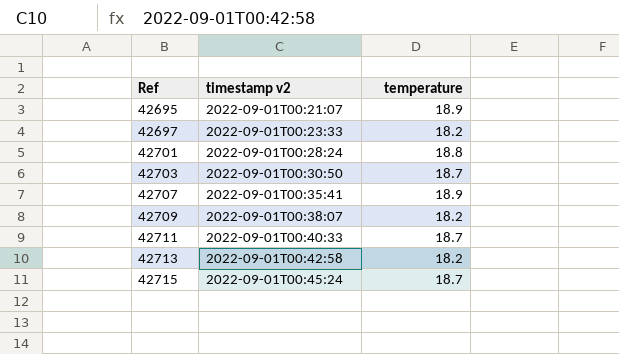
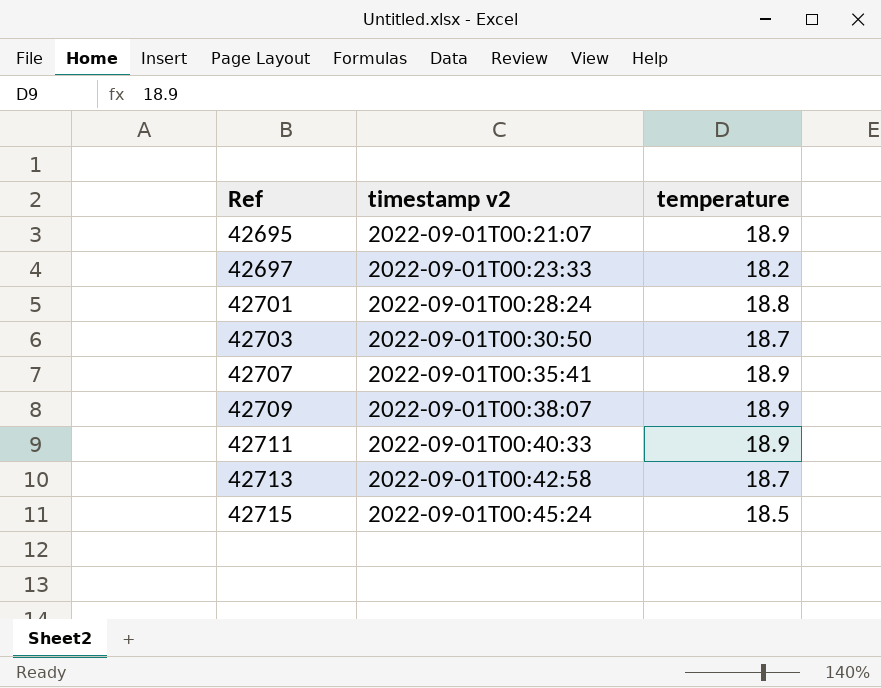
42709 | temperature: 18.2 -> 18.9
42711 | temperature: 18.7 -> 18.9
42713 | temperature: 18.2 -> 18.7
42715 | temperature: 18.7 -> 18.5

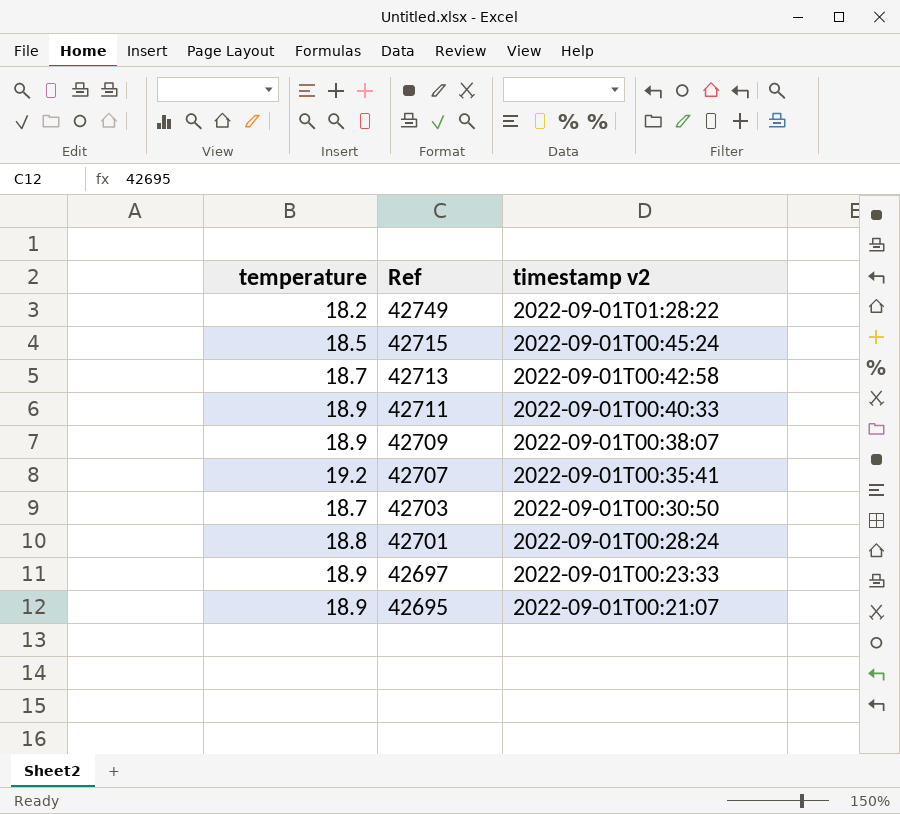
row order: Ref ascending -> Ref descending
column temperature | position: 3 -> 1
row 42749: none -> 18.2 | 2022-09-01T01:28:22
42707 | temperature: 18.9 -> 19.2
42697 | temperature: 18.2 -> 18.9

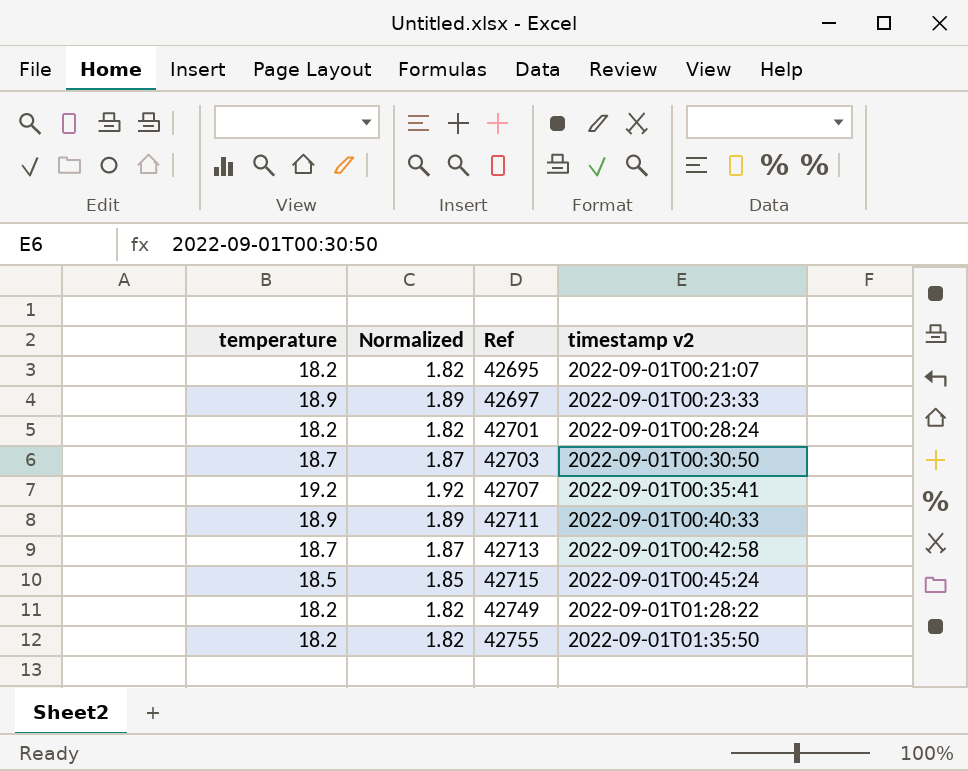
row order: Ref descending -> Ref ascending
column Normalized | formula: none -> [temperature] * 0.1
row 42709: 18.9 | 2022-09-01T00:38:07 -> none
42695 | temperature: 18.9 -> 18.2
42701 | temperature: 18.8 -> 18.2
row 42755: none -> 18.2 | 1.82 | 2022-09-01T01:35:50

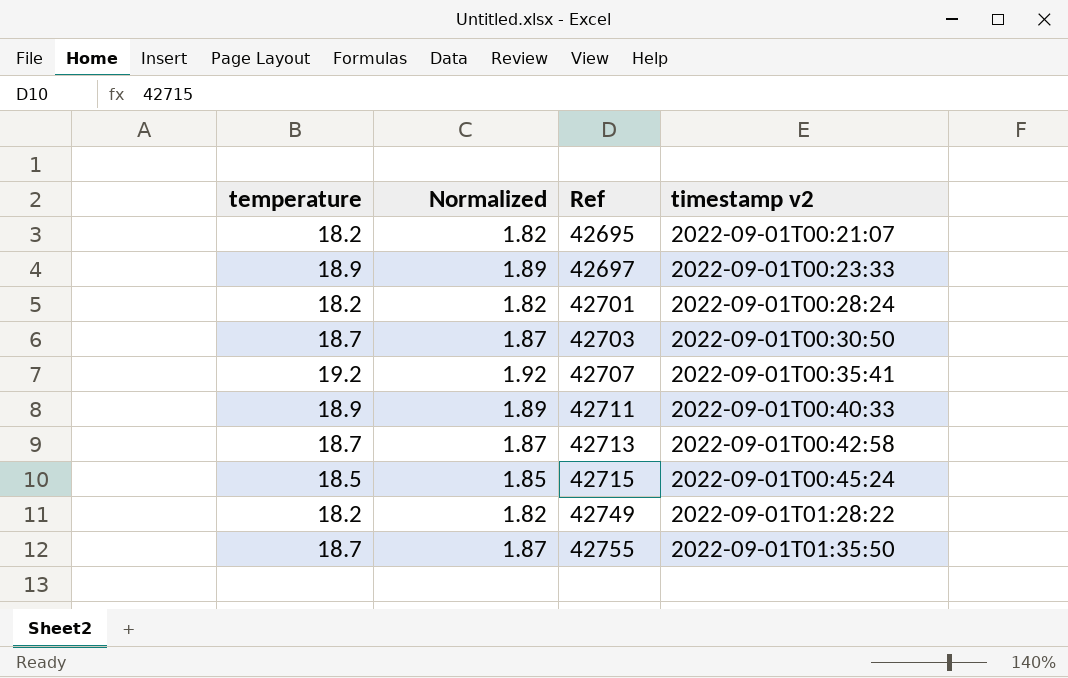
42755 | temperature: 18.2 -> 18.7
42755 | Normalized: 1.82 -> 1.87

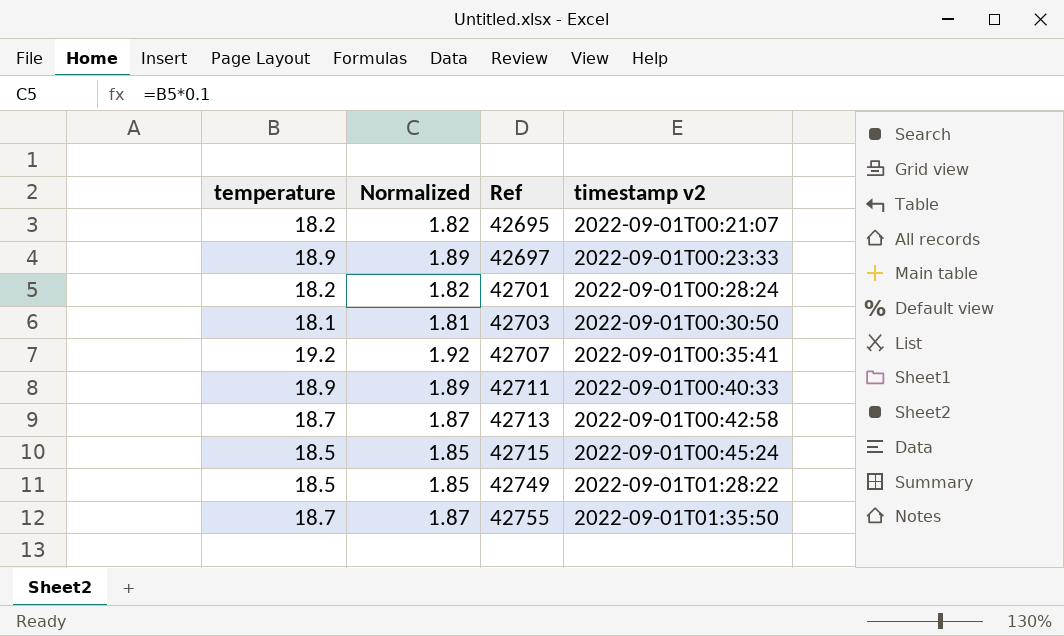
42703 | temperature: 18.7 -> 18.1
42703 | Normalized: 1.87 -> 1.81
42749 | temperature: 18.2 -> 18.5
42749 | Normalized: 1.82 -> 1.85

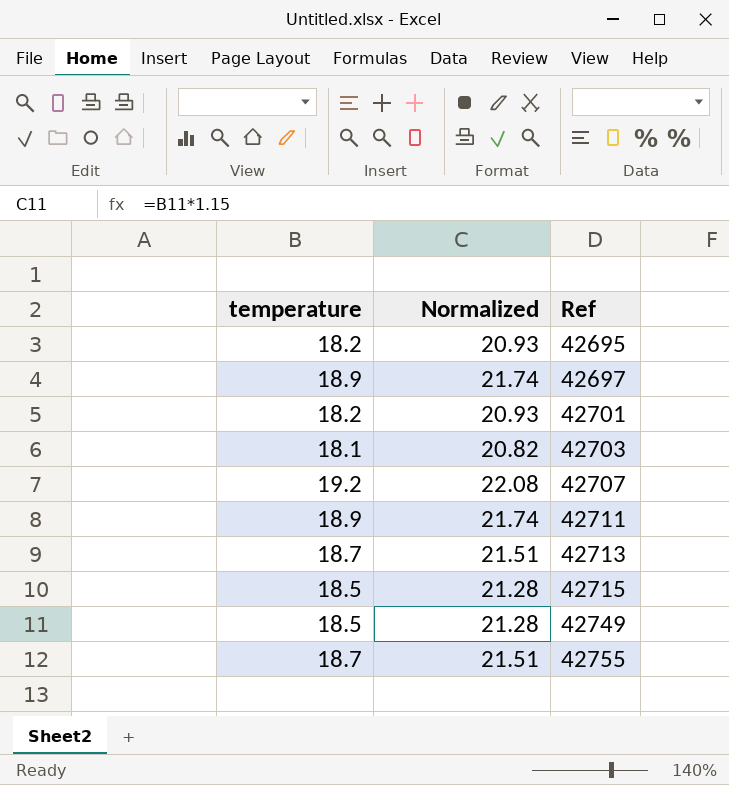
column timestamp v2 | position: 4 -> none
column Normalized | formula: [temperature] * 0.1 -> [temperature] * 1.15

